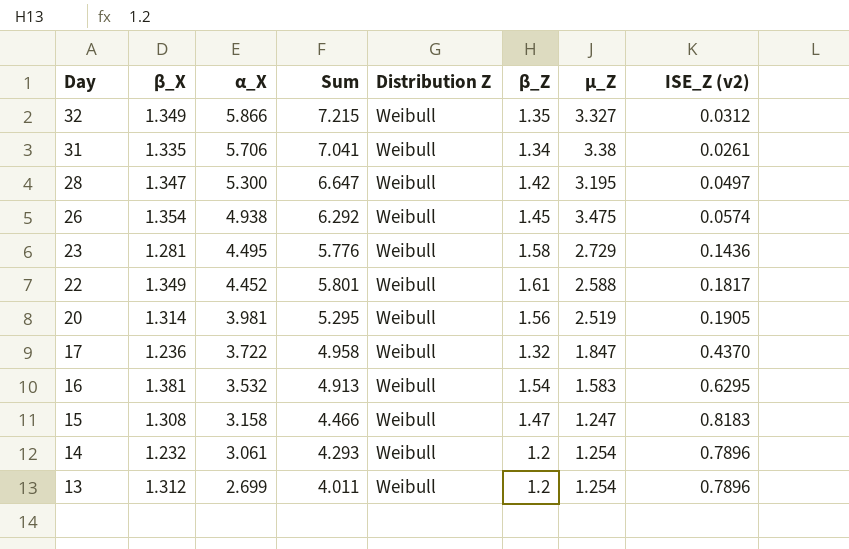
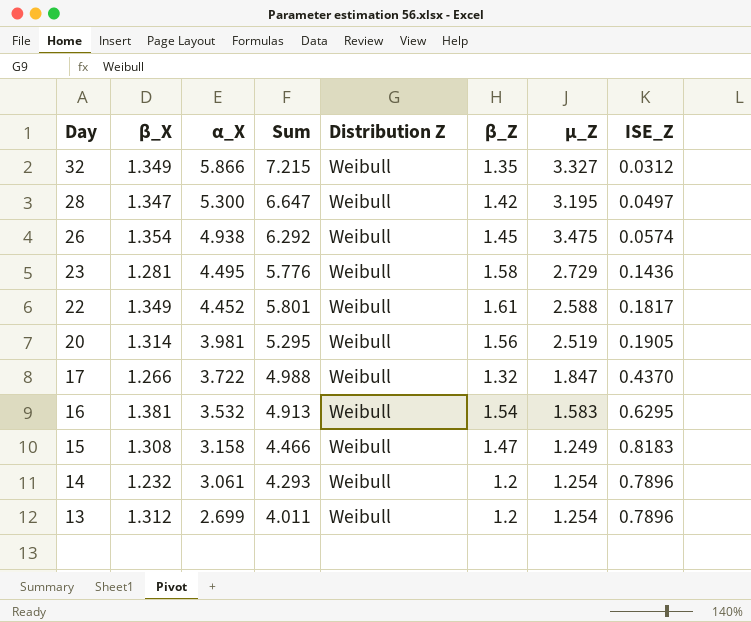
column name: ISE_Z (v2) -> ISE_Z
row 31: 1.335 | 5.706 | 7.041 | Weibull | 1.34 | 3.38 | 0.0261 -> none
17 | β_X: 1.236 -> 1.266
17 | Sum: 4.958 -> 4.988
15 | µ_Z: 1.247 -> 1.249

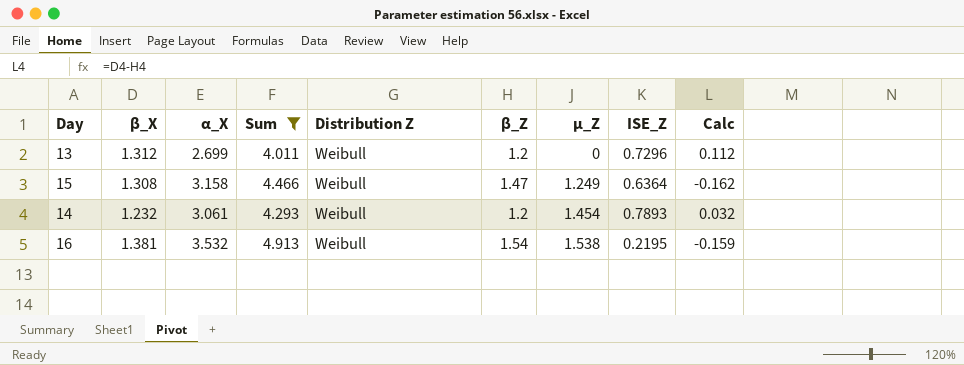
filter: none -> Sum <= 4.913
row order: Day descending -> µ_Z ascending
column Calc | formula: none -> [β_X] - [β_Z]
13 | µ_Z: 1.254 -> 0
13 | ISE_Z: 0.7896 -> 0.7296
15 | ISE_Z: 0.8183 -> 0.6364
14 | µ_Z: 1.254 -> 1.454
14 | ISE_Z: 0.7896 -> 0.7893
16 | µ_Z: 1.583 -> 1.538
16 | ISE_Z: 0.6295 -> 0.2195

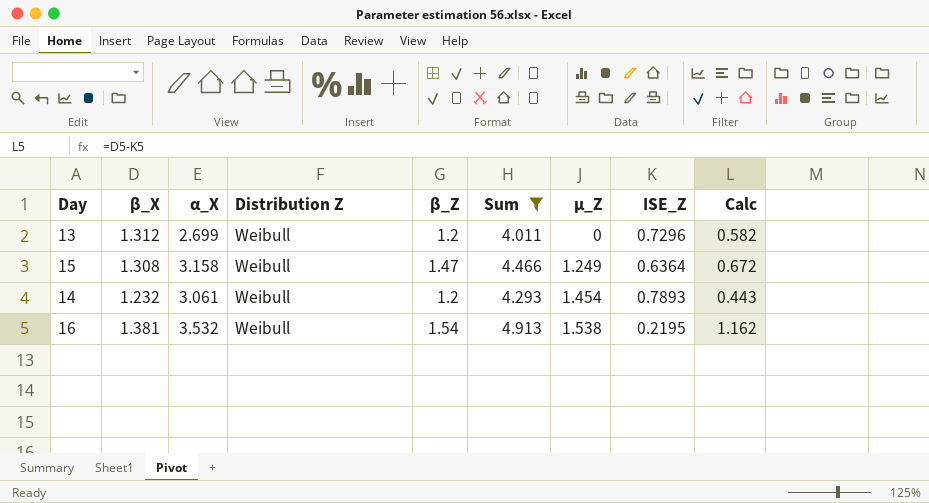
column Sum | position: 4 -> 6
column Calc | formula: [β_X] - [β_Z] -> [β_X] - [ISE_Z]

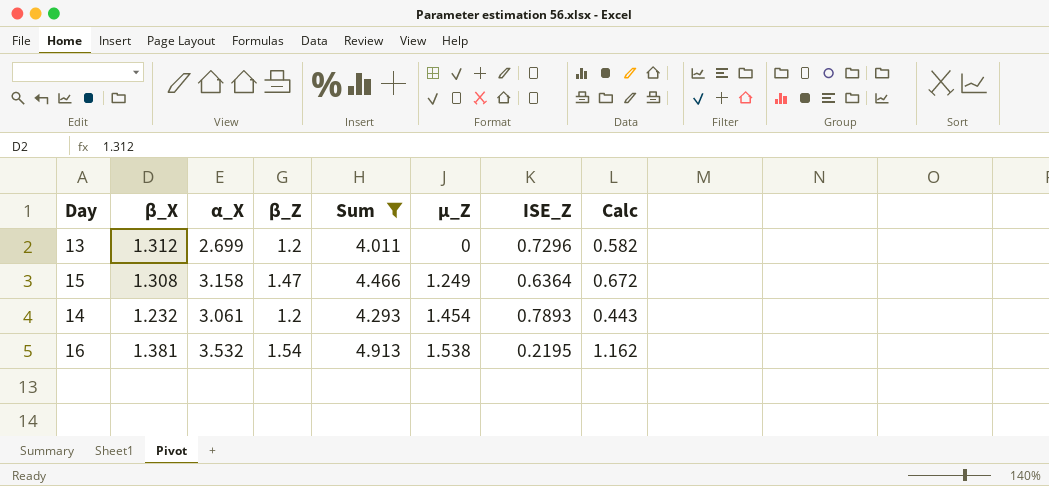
column Distribution Z | position: 4 -> none

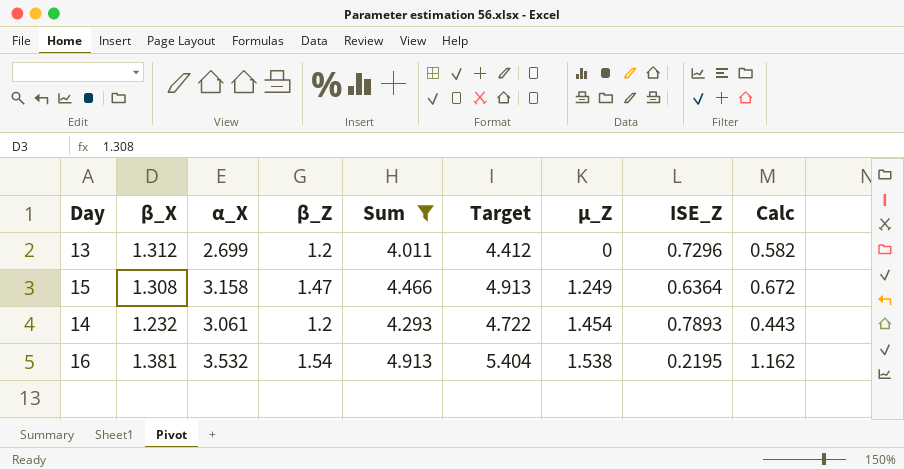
column Target | formula: none -> [Sum] * 1.1

